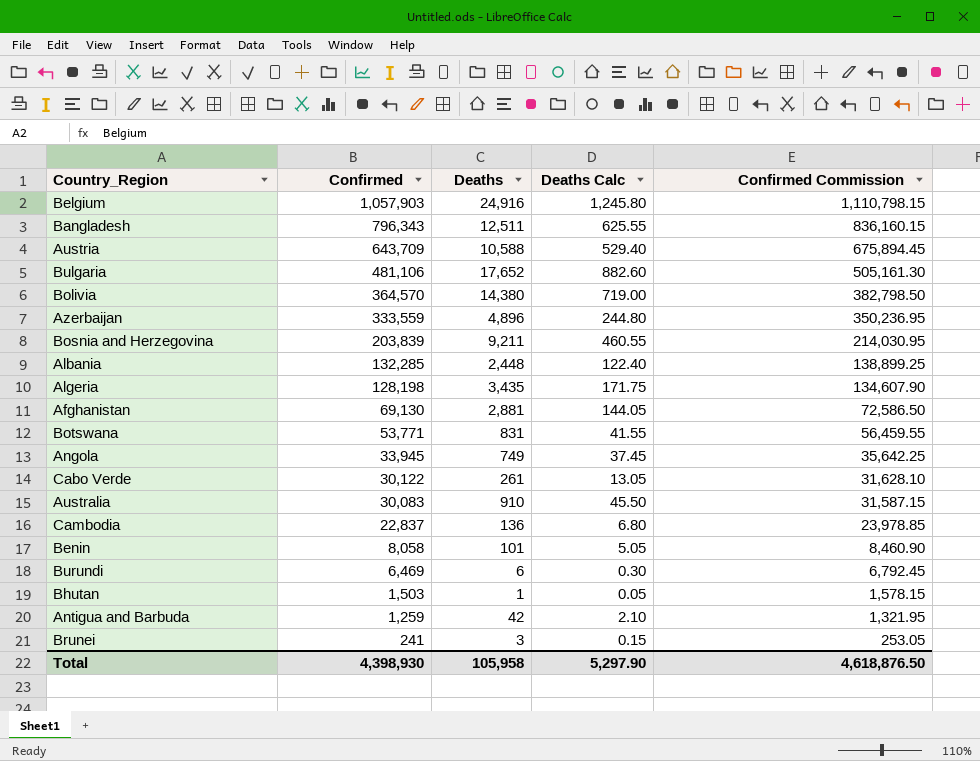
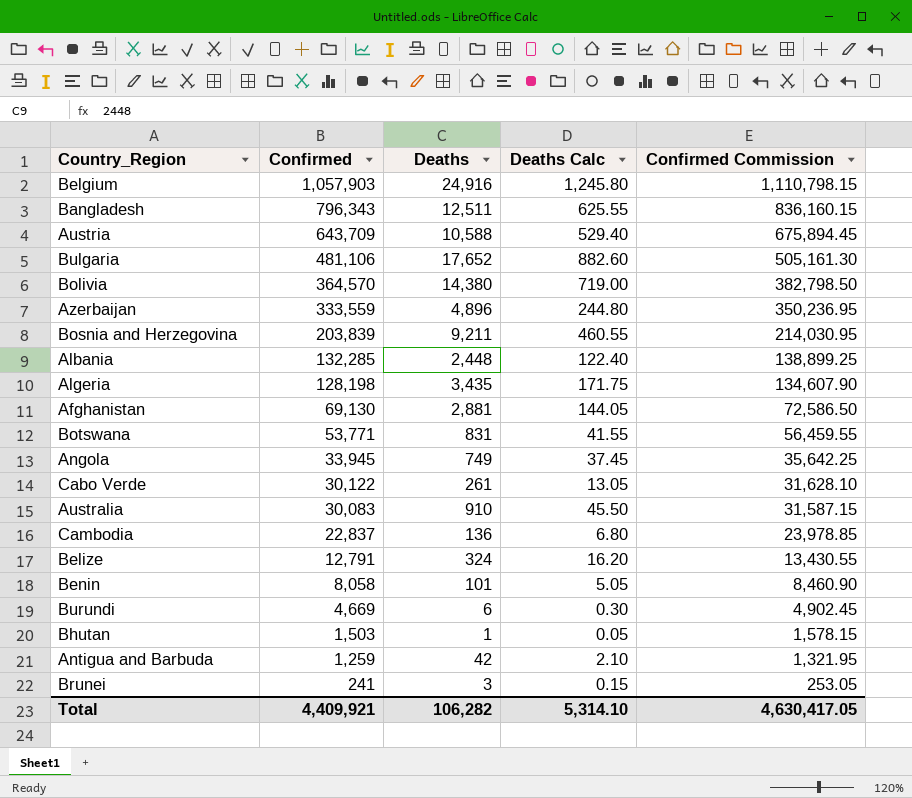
row Belize: none -> 12,791 | 324 | 16.20 | 13,430.55
Burundi | Confirmed: 6,469 -> 4,669
Burundi | Confirmed Commission: 6,792.45 -> 4,902.45
Total | Confirmed: 4,398,930 -> 4,409,921
Total | Deaths: 105,958 -> 106,282
Total | Deaths Calc: 5,297.90 -> 5,314.10
Total | Confirmed Commission: 4,618,876.50 -> 4,630,417.05

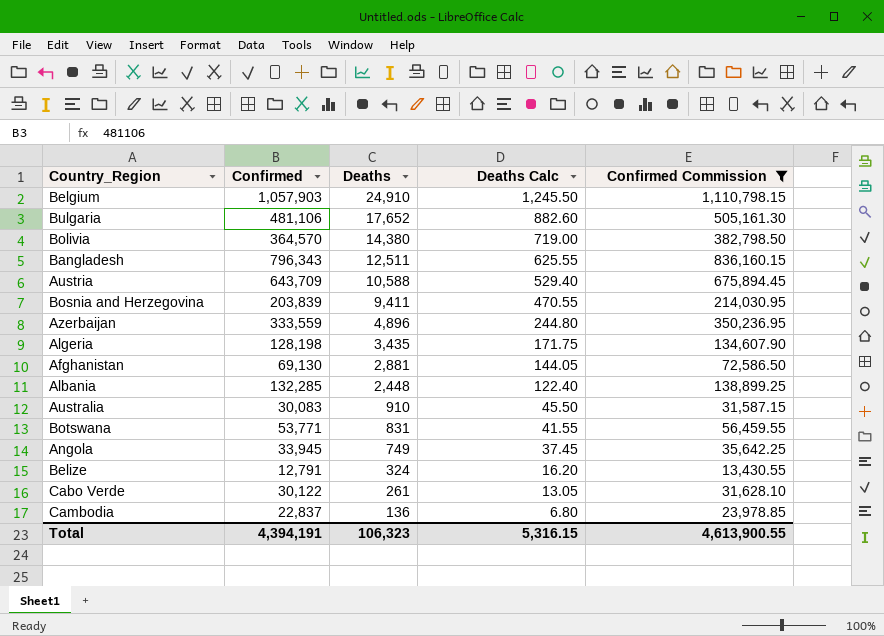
filter: none -> Confirmed Commission >= 13,430.55
row order: Confirmed descending -> Deaths descending
Belgium | Deaths: 24,916 -> 24,910
Belgium | Deaths Calc: 1,245.80 -> 1,245.50
Bosnia and Herzegovina | Deaths: 9,211 -> 9,411
Bosnia and Herzegovina | Deaths Calc: 460.55 -> 470.55
Total | Confirmed: 4,409,921 -> 4,394,191
Total | Deaths: 106,282 -> 106,323
Total | Deaths Calc: 5,314.10 -> 5,316.15
Total | Confirmed Commission: 4,630,417.05 -> 4,613,900.55

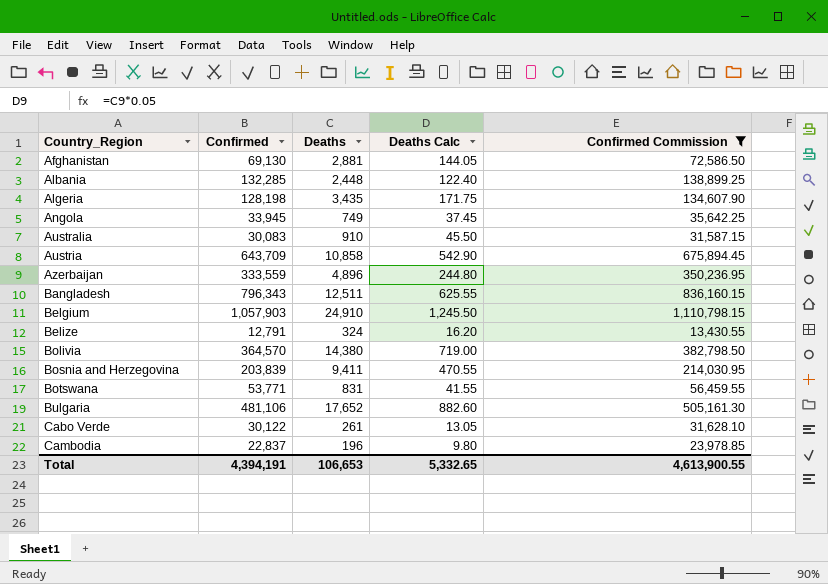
row order: Deaths descending -> Country_Region ascending
Austria | Deaths: 10,588 -> 10,858
Austria | Deaths Calc: 529.40 -> 542.90
Cambodia | Deaths: 136 -> 196
Cambodia | Deaths Calc: 6.80 -> 9.80
Total | Deaths: 106,323 -> 106,653
Total | Deaths Calc: 5,316.15 -> 5,332.65

